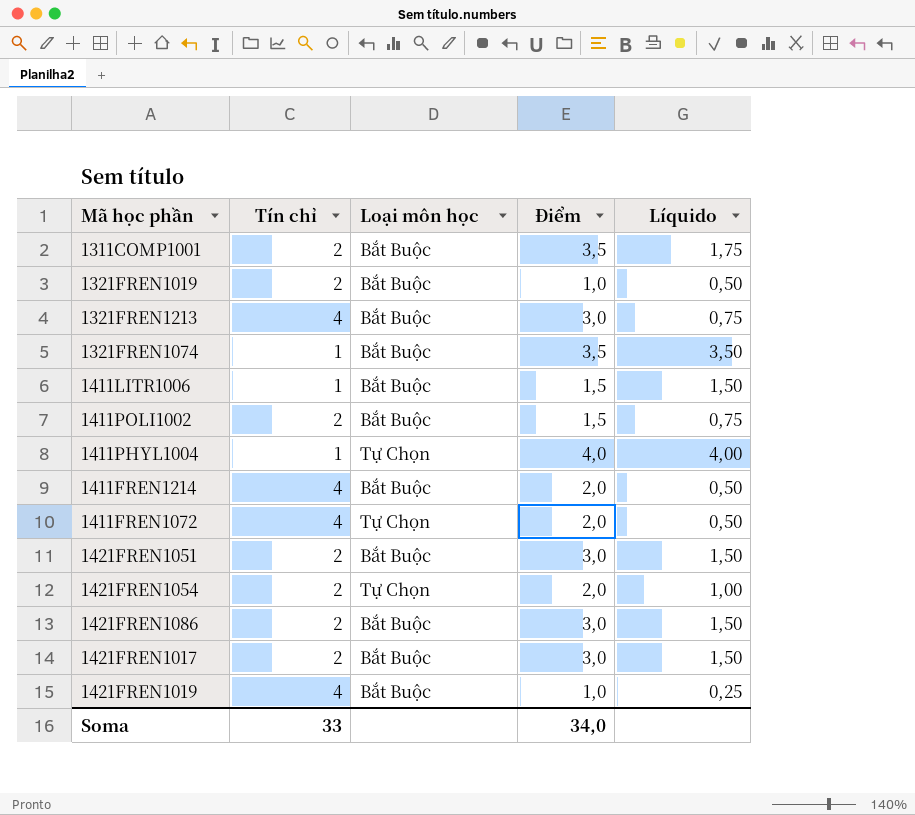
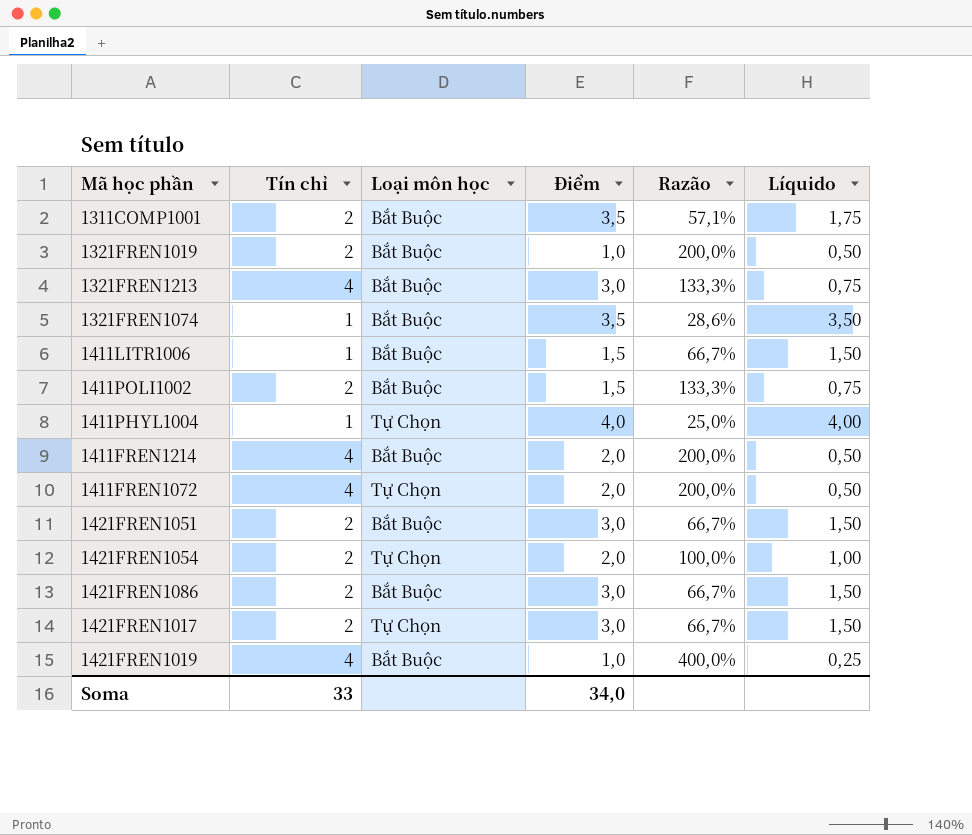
column Razão | formula: none -> [Tín chỉ] / [Điểm]
1421FREN1017 | Loại môn học: Bắt Buộc -> Tự Chọn

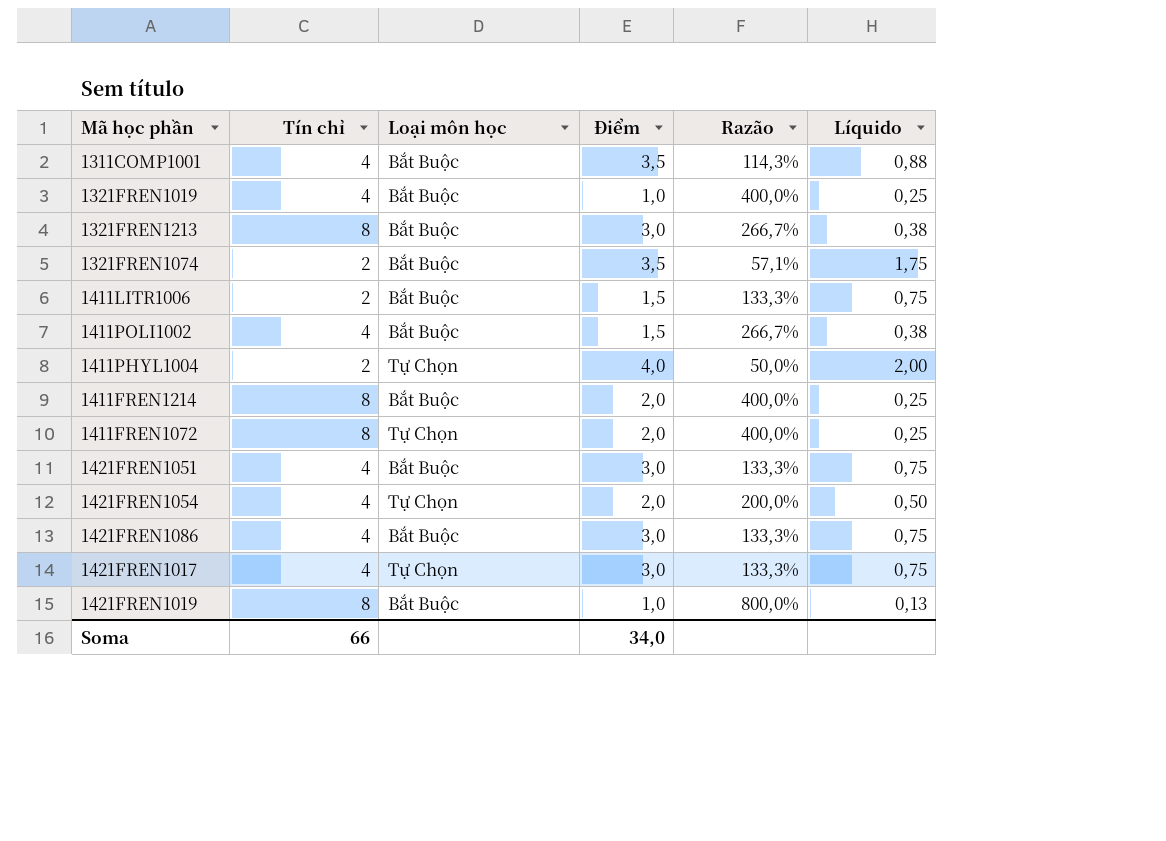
1311COMP1001 | Tín chỉ: 2 -> 4
1311COMP1001 | Razão: 57,1% -> 114,3%
1311COMP1001 | Líquido: 1,75 -> 0,88
1321FREN1019 | Tín chỉ: 2 -> 4
1321FREN1019 | Razão: 200,0% -> 400,0%
1321FREN1019 | Líquido: 0,50 -> 0,25
1321FREN1213 | Tín chỉ: 4 -> 8
1321FREN1213 | Razão: 133,3% -> 266,7%
1321FREN1213 | Líquido: 0,75 -> 0,38
1321FREN1074 | Tín chỉ: 1 -> 2
1321FREN1074 | Razão: 28,6% -> 57,1%
1321FREN1074 | Líquido: 3,50 -> 1,75
1411LITR1006 | Tín chỉ: 1 -> 2
1411LITR1006 | Razão: 66,7% -> 133,3%
1411LITR1006 | Líquido: 1,50 -> 0,75
1411POLI1002 | Tín chỉ: 2 -> 4
1411POLI1002 | Razão: 133,3% -> 266,7%
1411POLI1002 | Líquido: 0,75 -> 0,38
1411PHYL1004 | Tín chỉ: 1 -> 2
1411PHYL1004 | Razão: 25,0% -> 50,0%
1411PHYL1004 | Líquido: 4,00 -> 2,00
1411FREN1214 | Tín chỉ: 4 -> 8
1411FREN1214 | Razão: 200,0% -> 400,0%
1411FREN1214 | Líquido: 0,50 -> 0,25
1411FREN1072 | Tín chỉ: 4 -> 8
1411FREN1072 | Razão: 200,0% -> 400,0%
1411FREN1072 | Líquido: 0,50 -> 0,25
1421FREN1051 | Tín chỉ: 2 -> 4
1421FREN1051 | Razão: 66,7% -> 133,3%
1421FREN1051 | Líquido: 1,50 -> 0,75
1421FREN1054 | Tín chỉ: 2 -> 4
1421FREN1054 | Razão: 100,0% -> 200,0%
1421FREN1054 | Líquido: 1,00 -> 0,50
1421FREN1086 | Tín chỉ: 2 -> 4
1421FREN1086 | Razão: 66,7% -> 133,3%
1421FREN1086 | Líquido: 1,50 -> 0,75
1421FREN1017 | Tín chỉ: 2 -> 4
1421FREN1017 | Razão: 66,7% -> 133,3%
1421FREN1017 | Líquido: 1,50 -> 0,75
1421FREN1019 | Tín chỉ: 4 -> 8
1421FREN1019 | Razão: 400,0% -> 800,0%
1421FREN1019 | Líquido: 0,25 -> 0,13
Soma | Tín chỉ: 33 -> 66

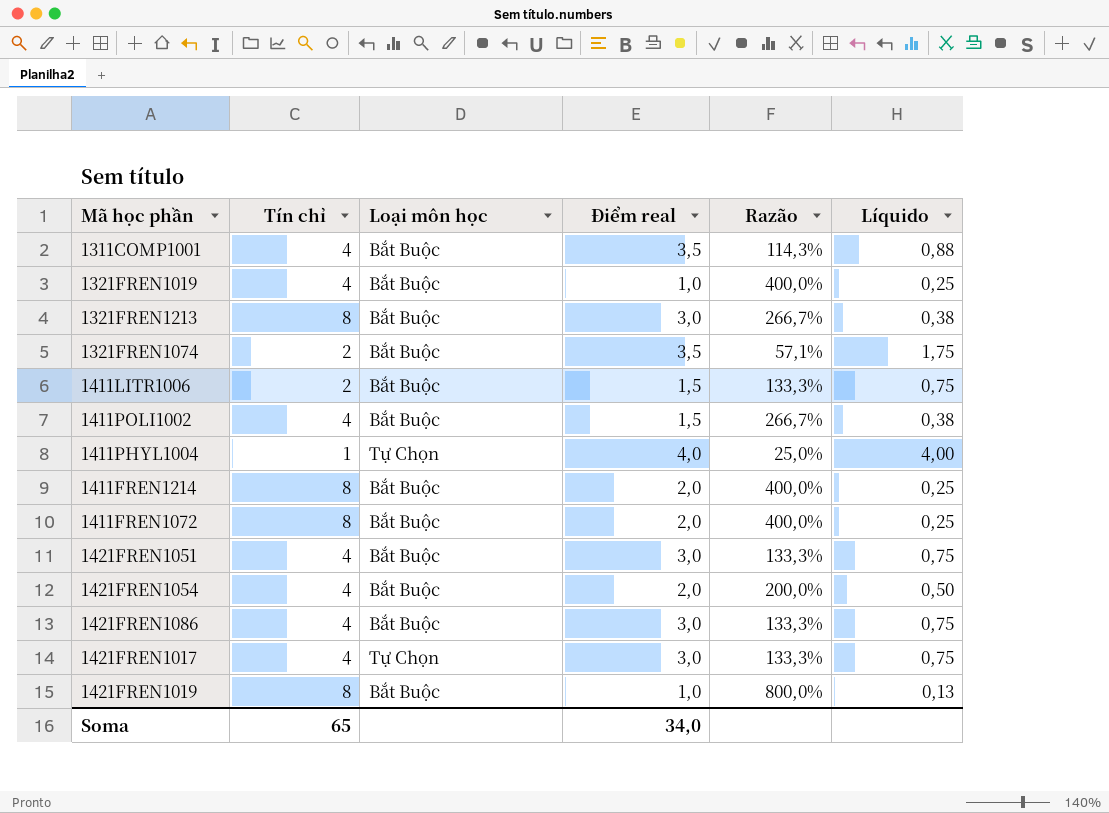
column name: Điểm -> Điểm real
1411PHYL1004 | Tín chỉ: 2 -> 1
1411PHYL1004 | Razão: 50,0% -> 25,0%
1411PHYL1004 | Líquido: 2,00 -> 4,00
1411FREN1072 | Loại môn học: Tự Chọn -> Bắt Buộc
1421FREN1054 | Loại môn học: Tự Chọn -> Bắt Buộc
Soma | Tín chỉ: 66 -> 65

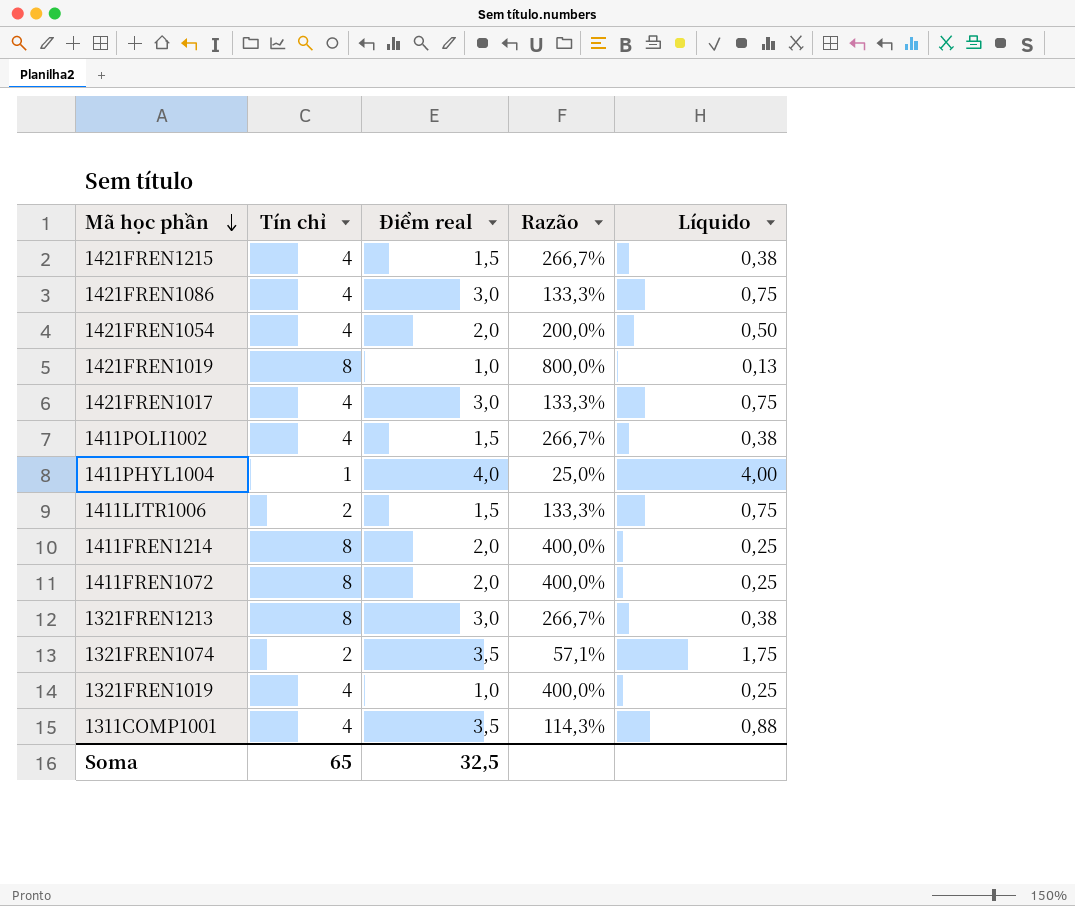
row order: none -> Mã học phần descending
column Loại môn học | position: 3 -> none
row 1421FREN1051: 4 | Bắt Buộc | 3,0 | 133,3% | 0,75 -> none
row 1421FREN1215: none -> 4 | 1,5 | 266,7% | 0,38
Soma | Điểm real: 34,0 -> 32,5

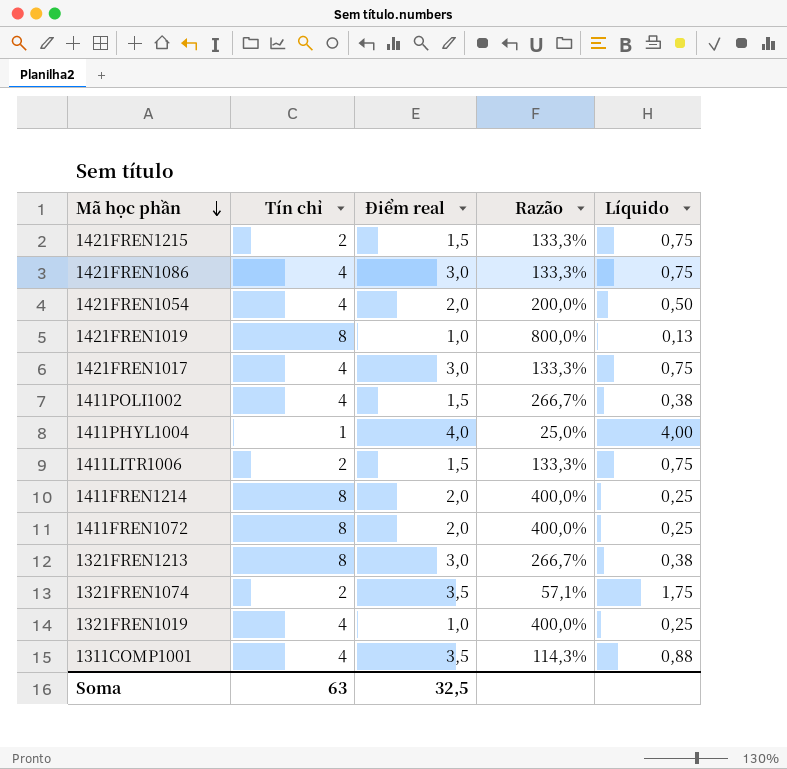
1421FREN1215 | Tín chỉ: 4 -> 2
1421FREN1215 | Razão: 266,7% -> 133,3%
1421FREN1215 | Líquido: 0,38 -> 0,75
Soma | Tín chỉ: 65 -> 63

